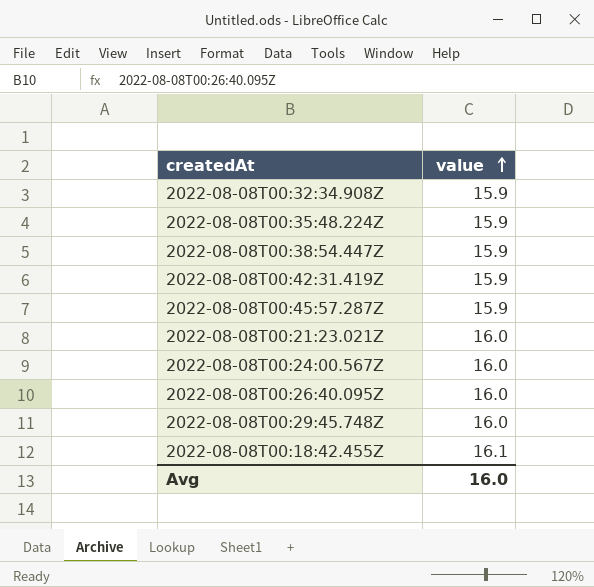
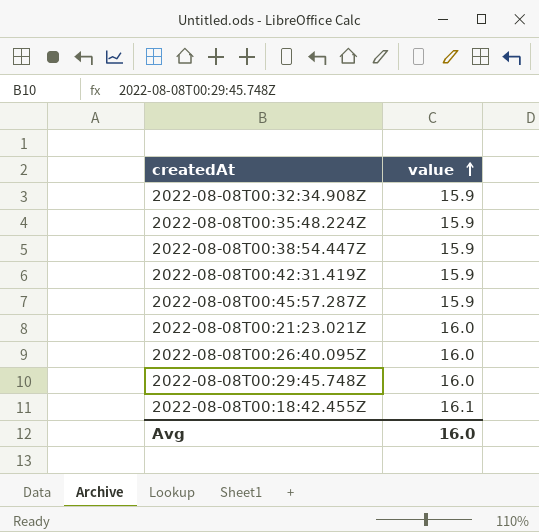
row 2022-08-08T00:24:00.567Z: 16.0 -> none

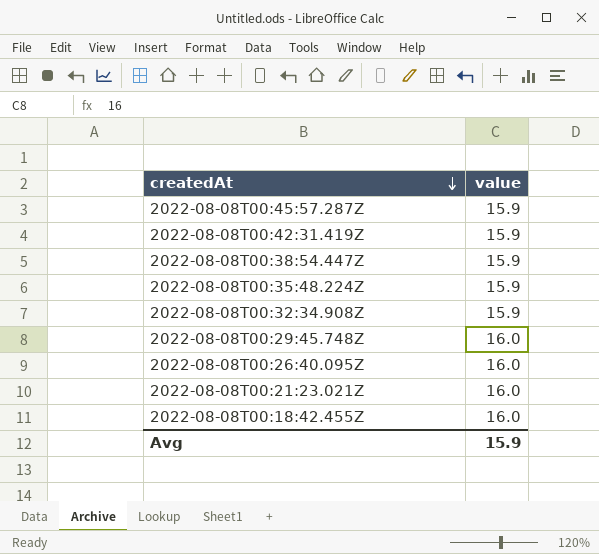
row order: value ascending -> createdAt descending
2022-08-08T00:18:42.455Z | value: 16.1 -> 16.0
Avg | value: 16.0 -> 15.9

